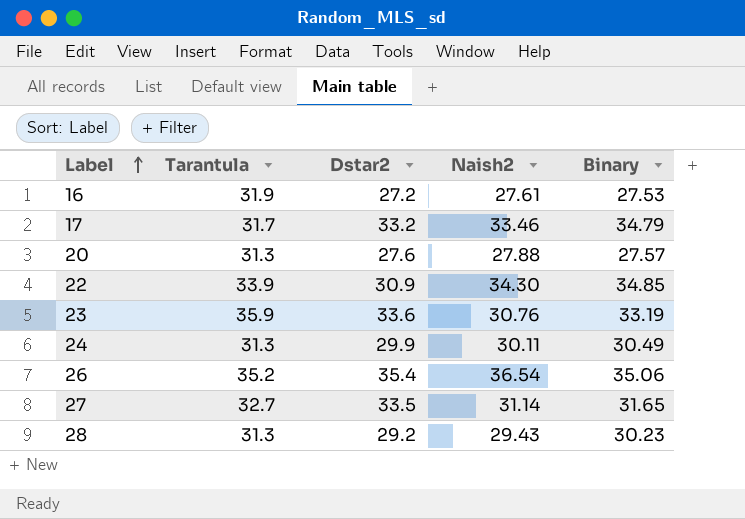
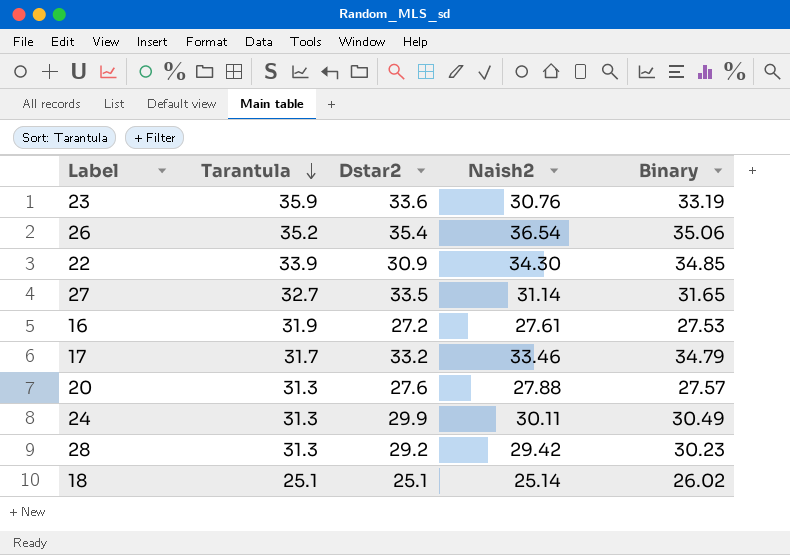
row order: Label ascending -> Tarantula descending
28 | Naish2: 29.43 -> 29.42
row 18: none -> 25.1 | 25.1 | 25.14 | 26.02

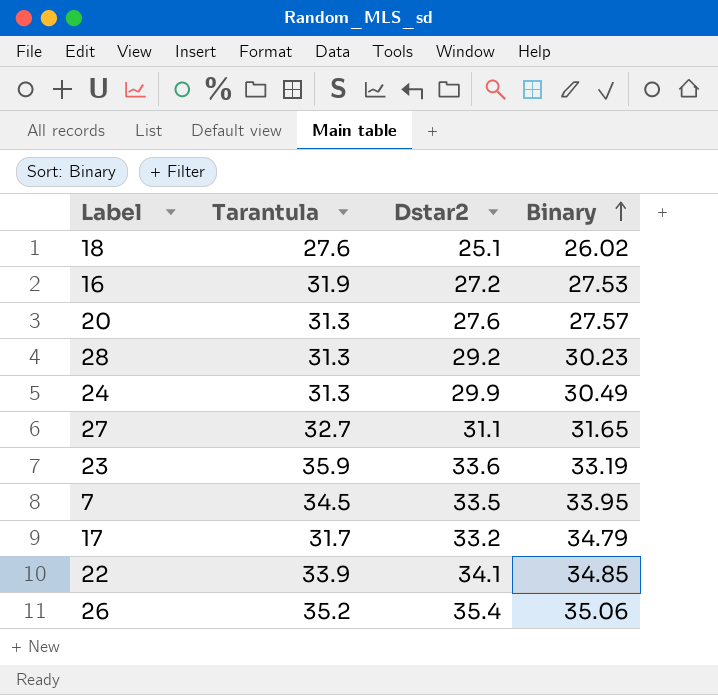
row order: Tarantula descending -> Binary ascending
column Naish2 | position: 4 -> none
18 | Tarantula: 25.1 -> 27.6
27 | Dstar2: 33.5 -> 31.1
row 7: none -> 34.5 | 33.5 | 33.95
22 | Dstar2: 30.9 -> 34.1

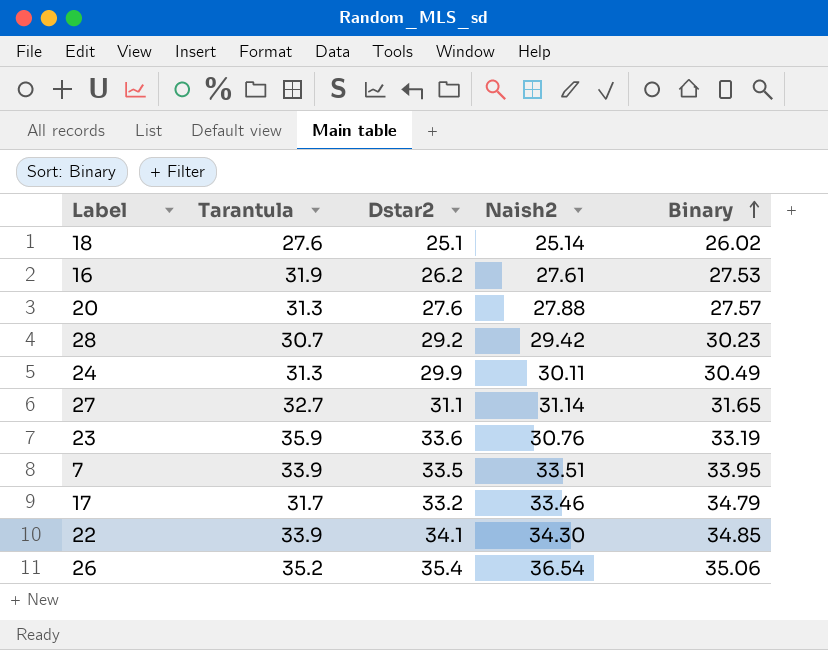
column Naish2 | position: none -> 4
16 | Dstar2: 27.2 -> 26.2
28 | Tarantula: 31.3 -> 30.7
7 | Tarantula: 34.5 -> 33.9

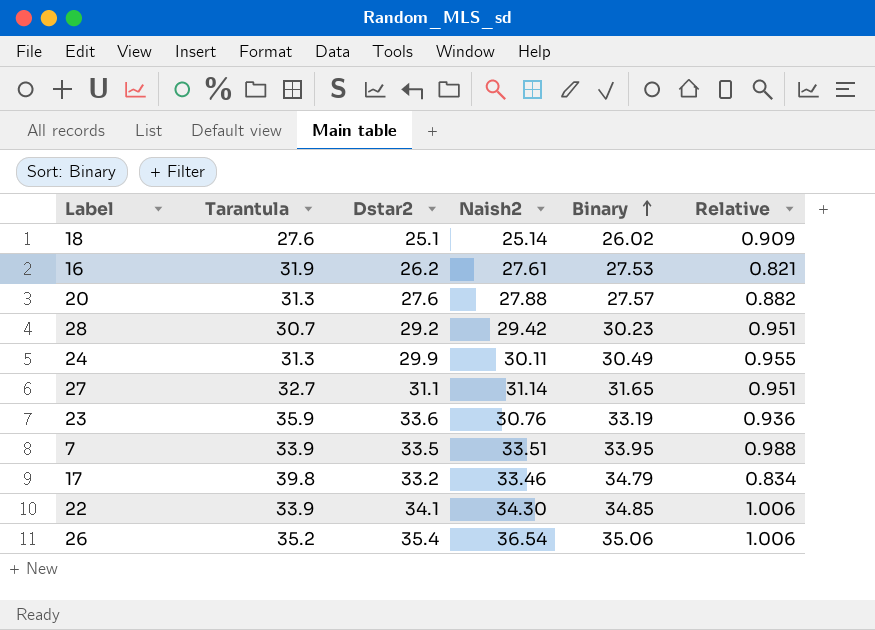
column Relative | formula: none -> [Dstar2] / [Tarantula]
17 | Tarantula: 31.7 -> 39.8

